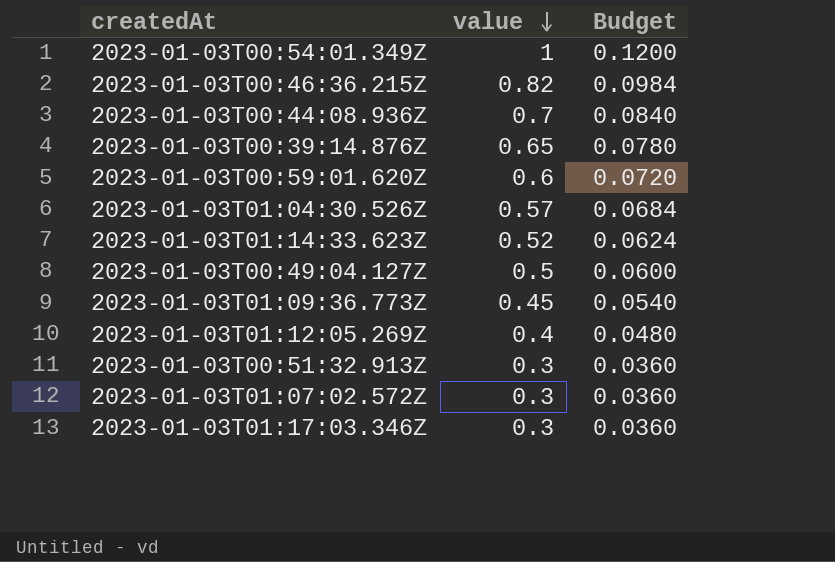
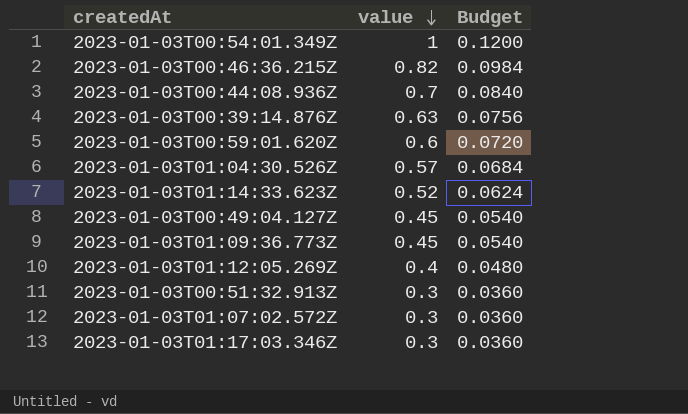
2023-01-03T00:39:14.876Z | value: 0.65 -> 0.63
2023-01-03T00:39:14.876Z | Budget: 0.0780 -> 0.0756
2023-01-03T00:49:04.127Z | value: 0.5 -> 0.45
2023-01-03T00:49:04.127Z | Budget: 0.0600 -> 0.0540

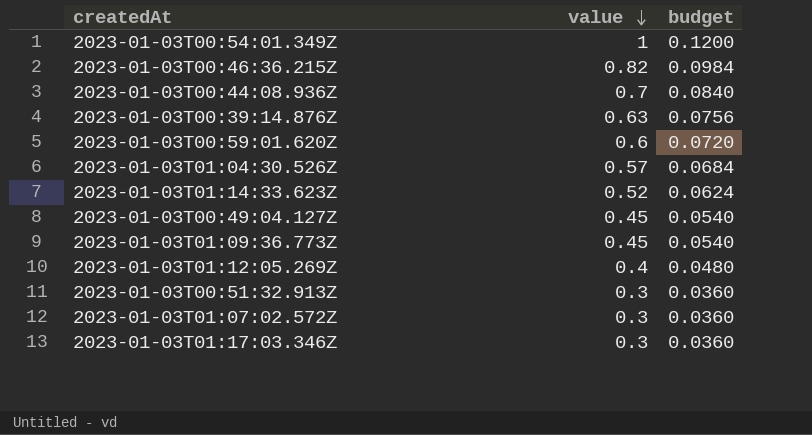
column name: Budget -> budget

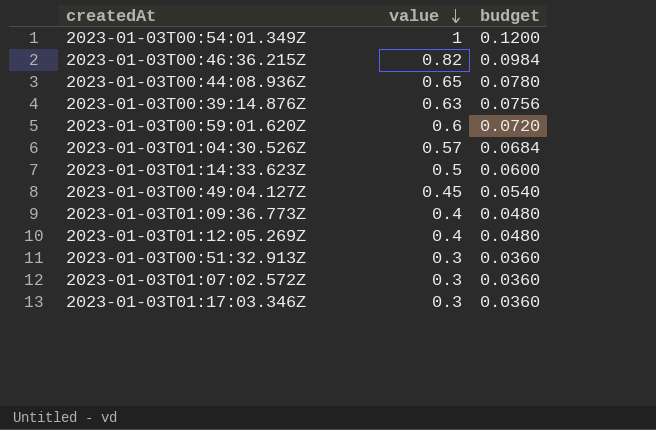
2023-01-03T00:44:08.936Z | value: 0.7 -> 0.65
2023-01-03T00:44:08.936Z | budget: 0.0840 -> 0.0780
2023-01-03T01:14:33.623Z | value: 0.52 -> 0.5
2023-01-03T01:14:33.623Z | budget: 0.0624 -> 0.0600
2023-01-03T01:09:36.773Z | value: 0.45 -> 0.4
2023-01-03T01:09:36.773Z | budget: 0.0540 -> 0.0480

